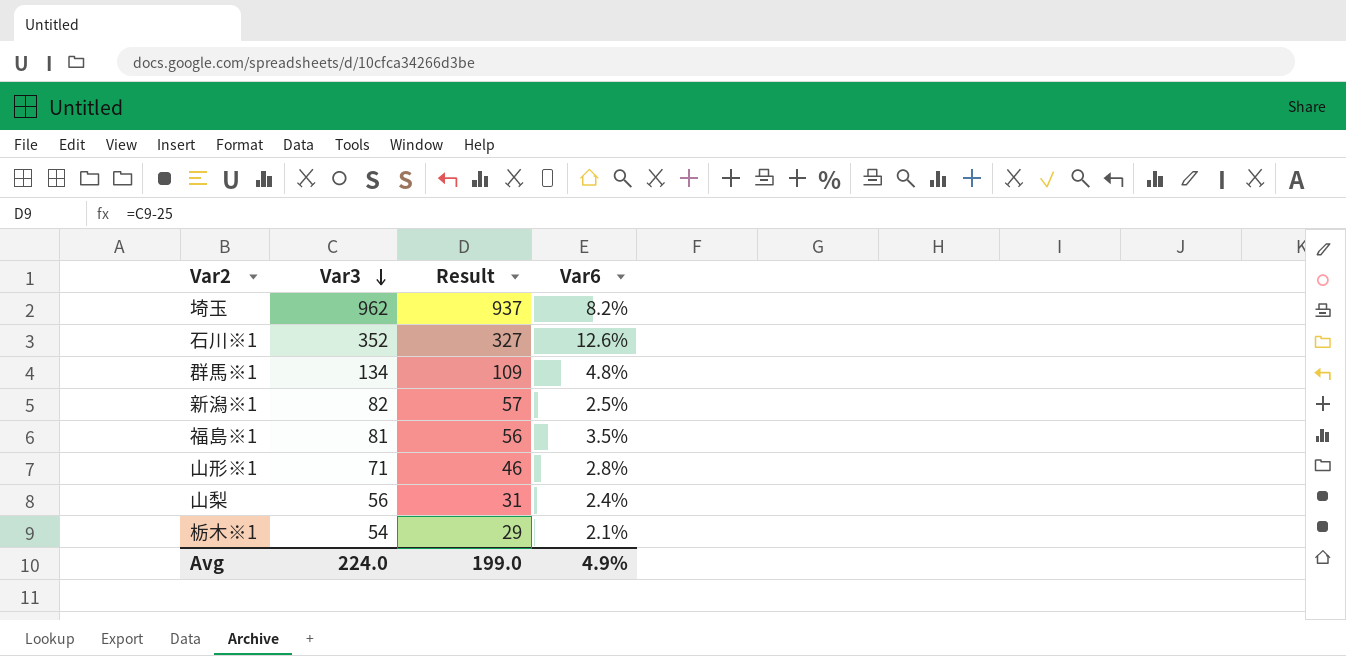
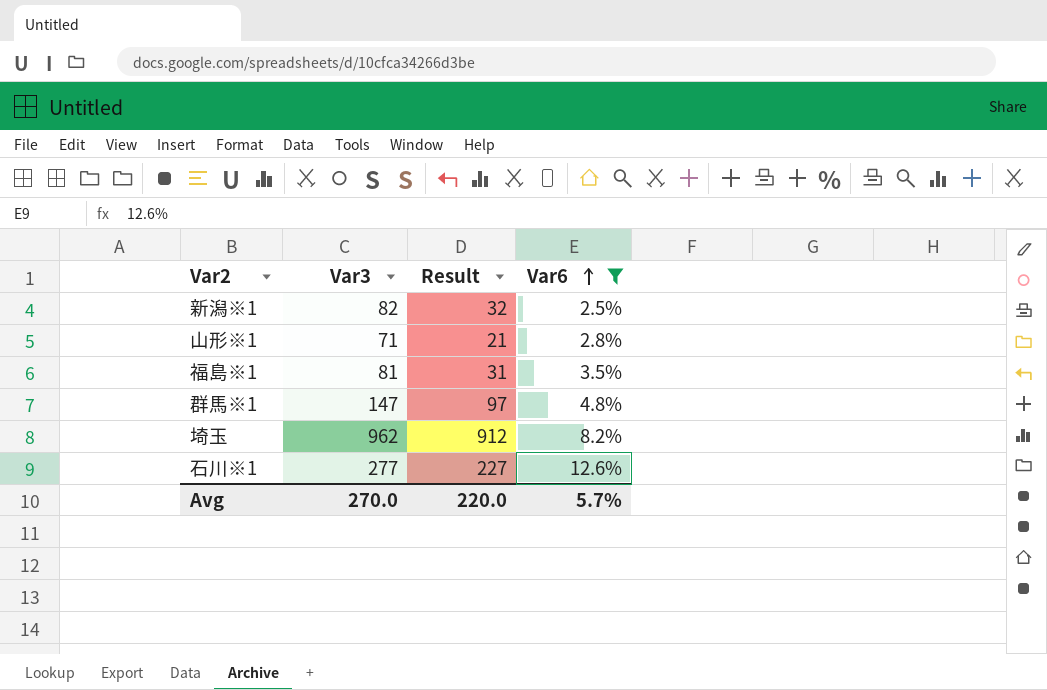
filter: none -> Var6 >= 2.5%
row order: Var3 descending -> Var6 ascending
column Result | formula: [Var3] - 25 -> [Var3] - 50
群馬※1 | Var3: 134 -> 147
石川※1 | Var3: 352 -> 277
Avg | Var3: 224.0 -> 270.0
Avg | Result: 199.0 -> 220.0
Avg | Var6: 4.9% -> 5.7%

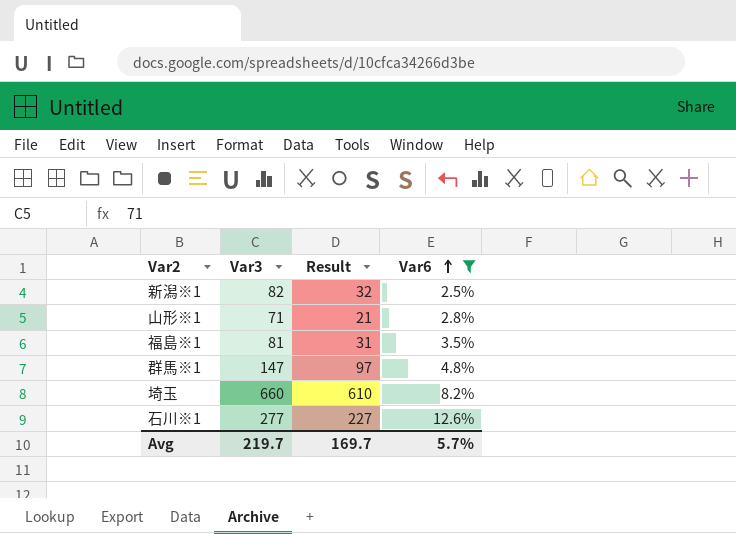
埼玉 | Var3: 962 -> 660
埼玉 | Result: 912 -> 610
Avg | Var3: 270.0 -> 219.7
Avg | Result: 220.0 -> 169.7

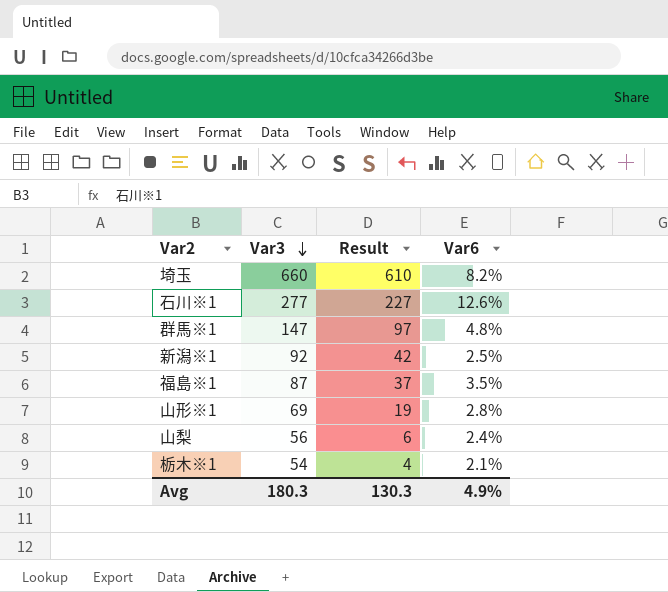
filter: Var6 >= 2.5% -> none
row order: Var6 ascending -> Var3 descending
新潟※1 | Var3: 82 -> 92
新潟※1 | Result: 32 -> 42
福島※1 | Var3: 81 -> 87
福島※1 | Result: 31 -> 37
山形※1 | Var3: 71 -> 69
山形※1 | Result: 21 -> 19
Avg | Var3: 219.7 -> 180.3
Avg | Result: 169.7 -> 130.3
Avg | Var6: 5.7% -> 4.9%

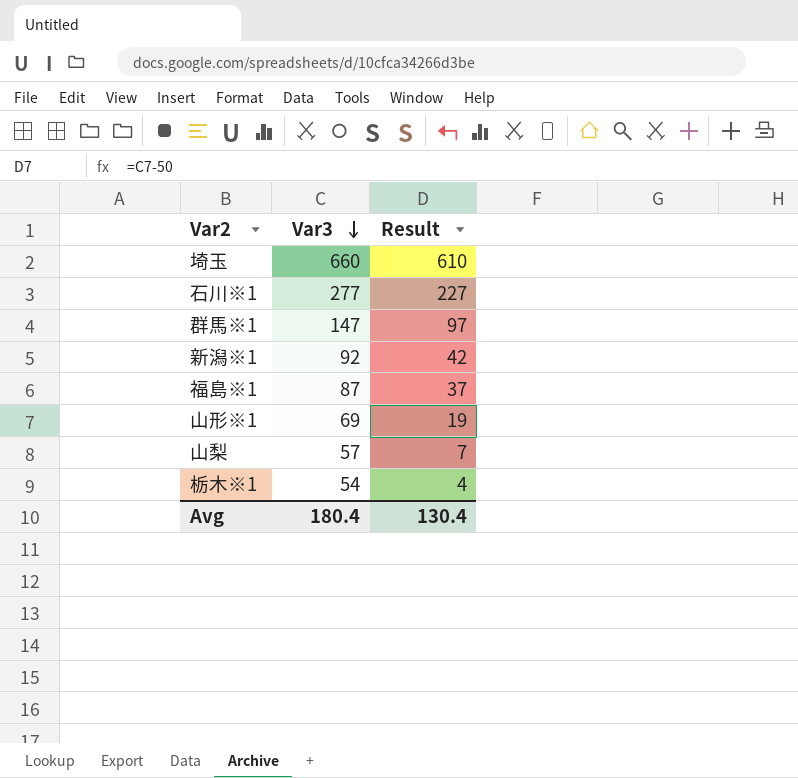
column Var6 | position: 4 -> none
山梨 | Var3: 56 -> 57
山梨 | Result: 6 -> 7
Avg | Var3: 180.3 -> 180.4
Avg | Result: 130.3 -> 130.4

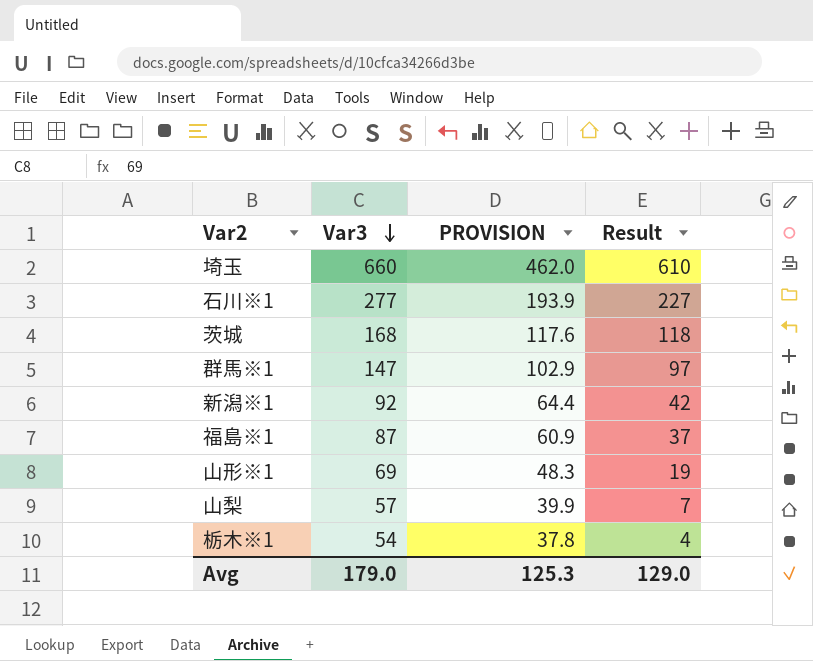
column PROVISION | formula: none -> [Var3] * 0.7
row 茨城: none -> 168 | 117.6 | 118
Avg | Var3: 180.4 -> 179.0
Avg | Result: 130.4 -> 129.0

